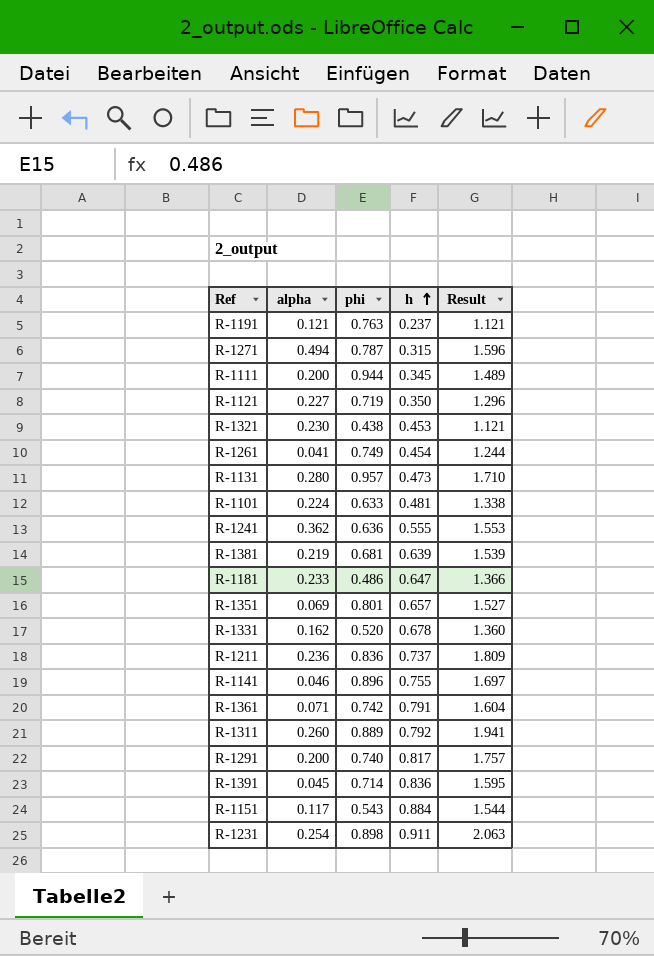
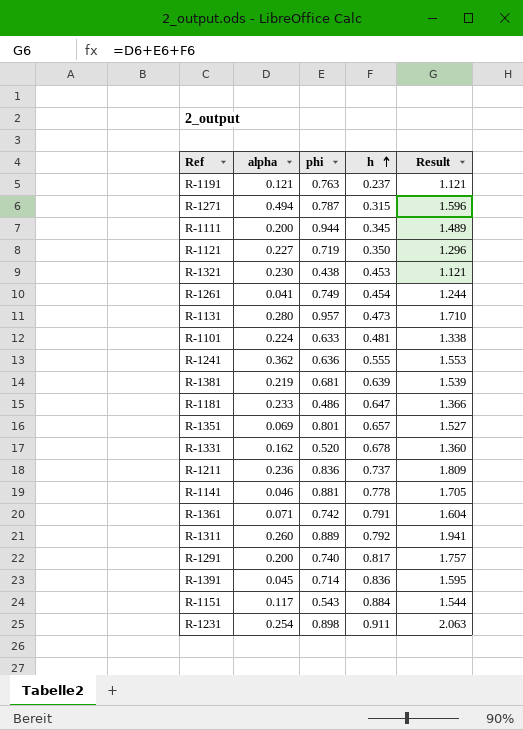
R-1141 | phi: 0.896 -> 0.881
R-1141 | h: 0.755 -> 0.778
R-1141 | Result: 1.697 -> 1.705

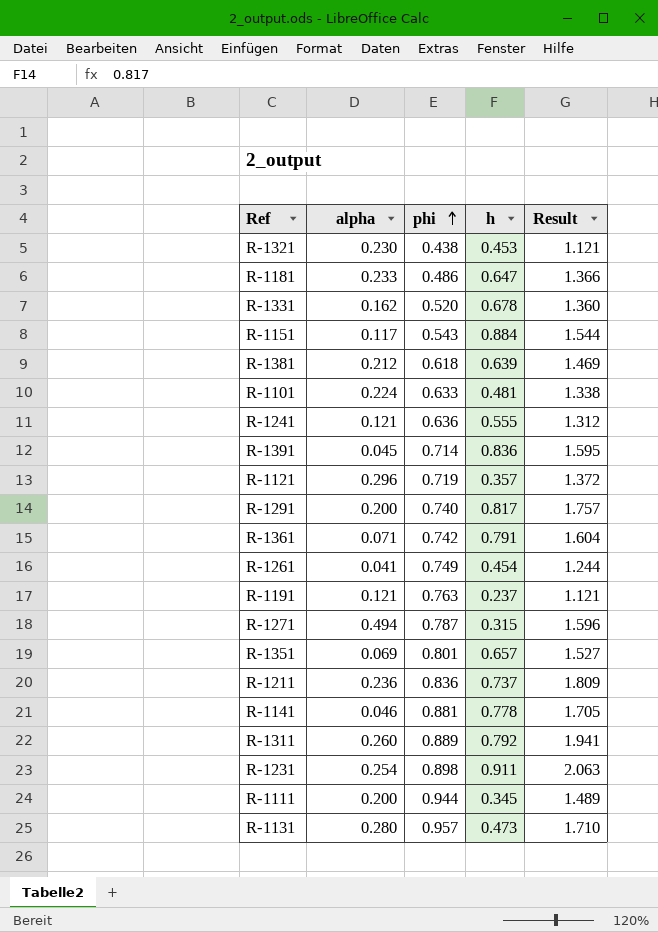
row order: h ascending -> phi ascending
R-1381 | alpha: 0.219 -> 0.212
R-1381 | phi: 0.681 -> 0.618
R-1381 | Result: 1.539 -> 1.469
R-1241 | alpha: 0.362 -> 0.121
R-1241 | Result: 1.553 -> 1.312
R-1121 | alpha: 0.227 -> 0.296
R-1121 | h: 0.350 -> 0.357
R-1121 | Result: 1.296 -> 1.372

